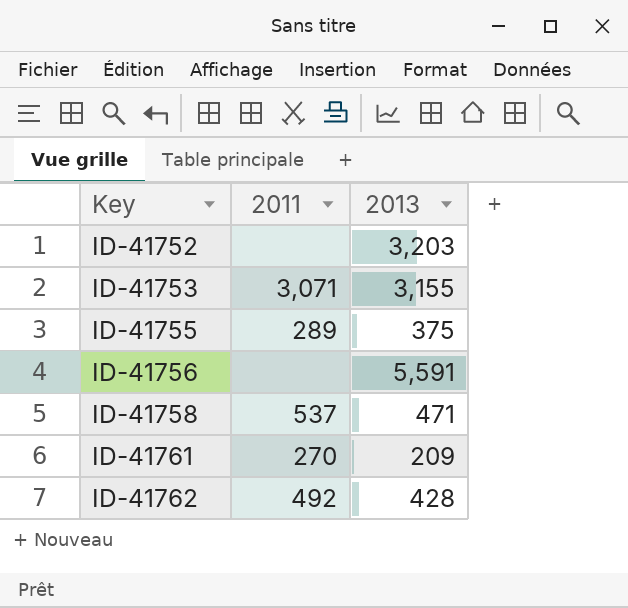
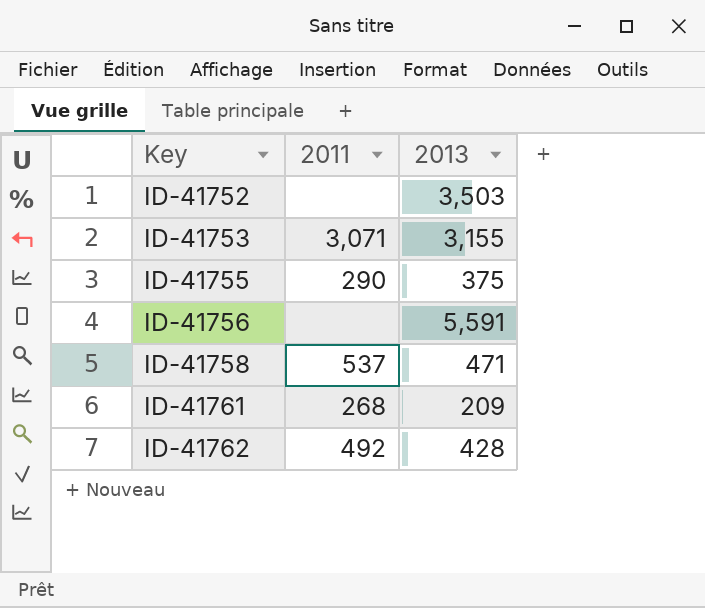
ID-41752 | 2013: 3,203 -> 3,503
ID-41755 | 2011: 289 -> 290
ID-41761 | 2011: 270 -> 268

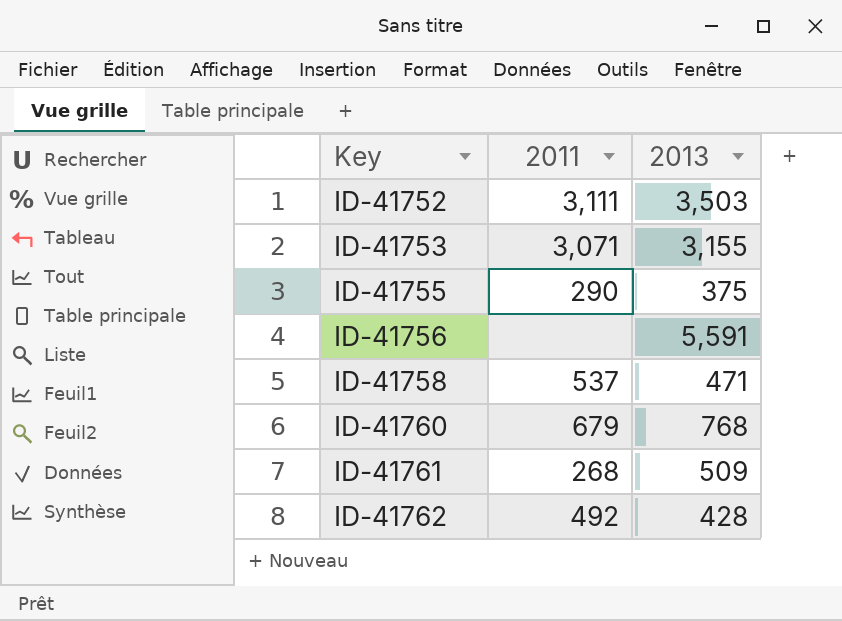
ID-41752 | 2011: none -> 3,111
row ID-41760: none -> 679 | 768
ID-41761 | 2013: 209 -> 509

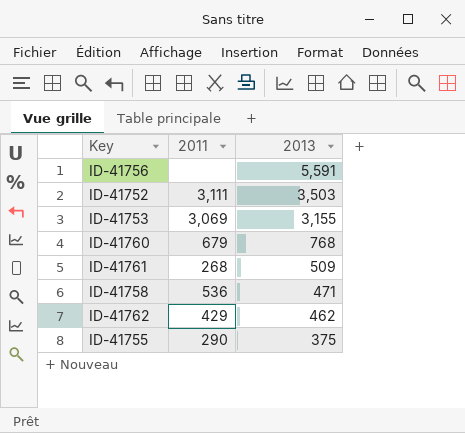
row order: Key ascending -> 2013 descending
ID-41753 | 2011: 3,071 -> 3,069
ID-41758 | 2011: 537 -> 536
ID-41762 | 2011: 492 -> 429
ID-41762 | 2013: 428 -> 462

